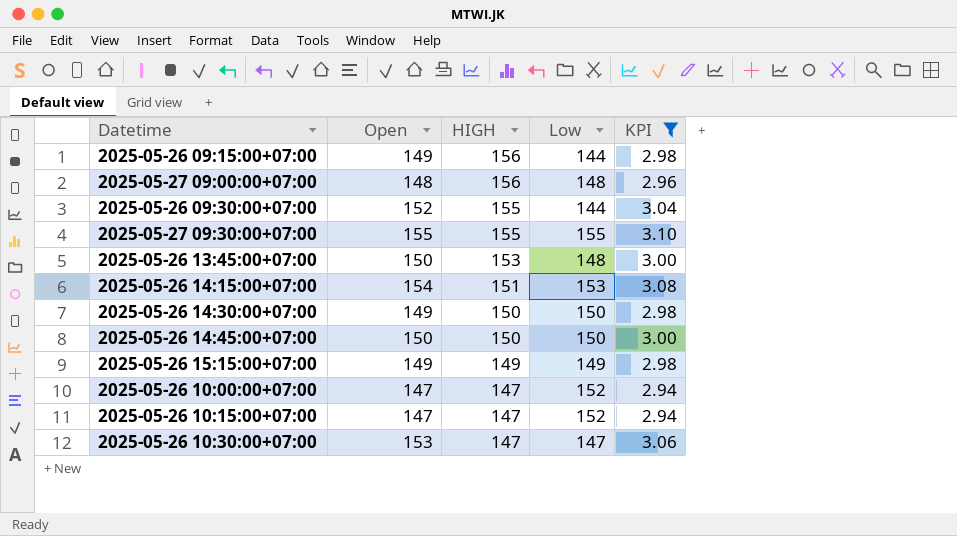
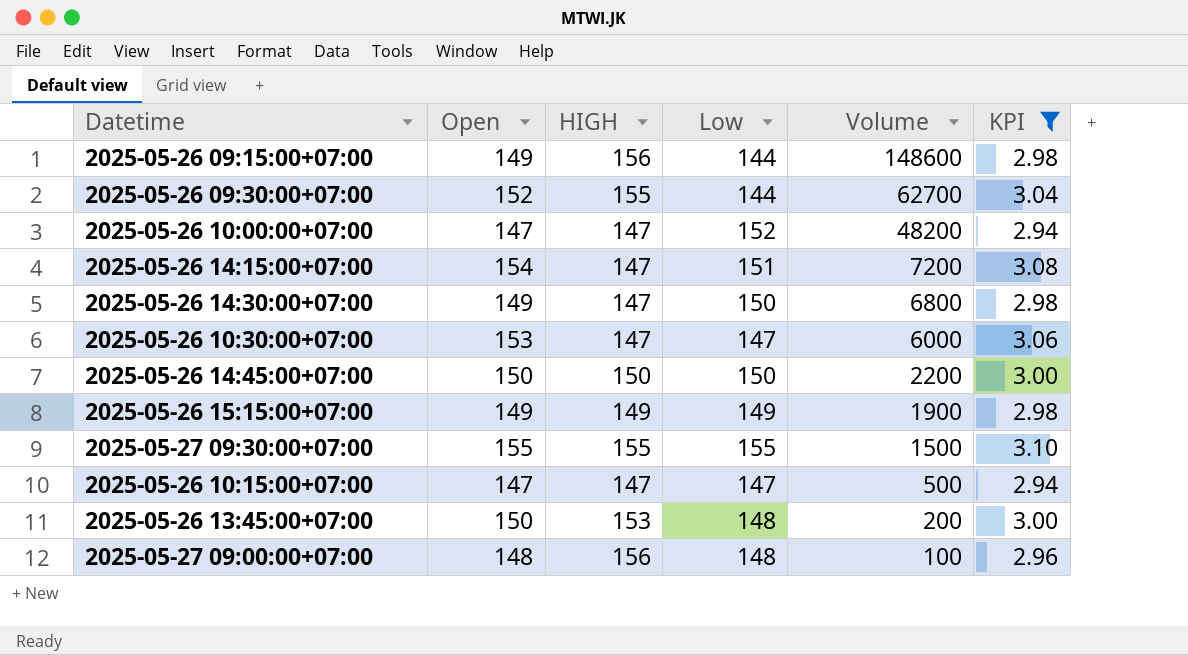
row order: HIGH descending -> Volume descending
column Volume | position: none -> 5
2025-05-26 14:15:00+07:00 | HIGH: 151 -> 147
2025-05-26 14:15:00+07:00 | Low: 153 -> 151
2025-05-26 14:30:00+07:00 | HIGH: 150 -> 147
2025-05-26 10:15:00+07:00 | Low: 152 -> 147

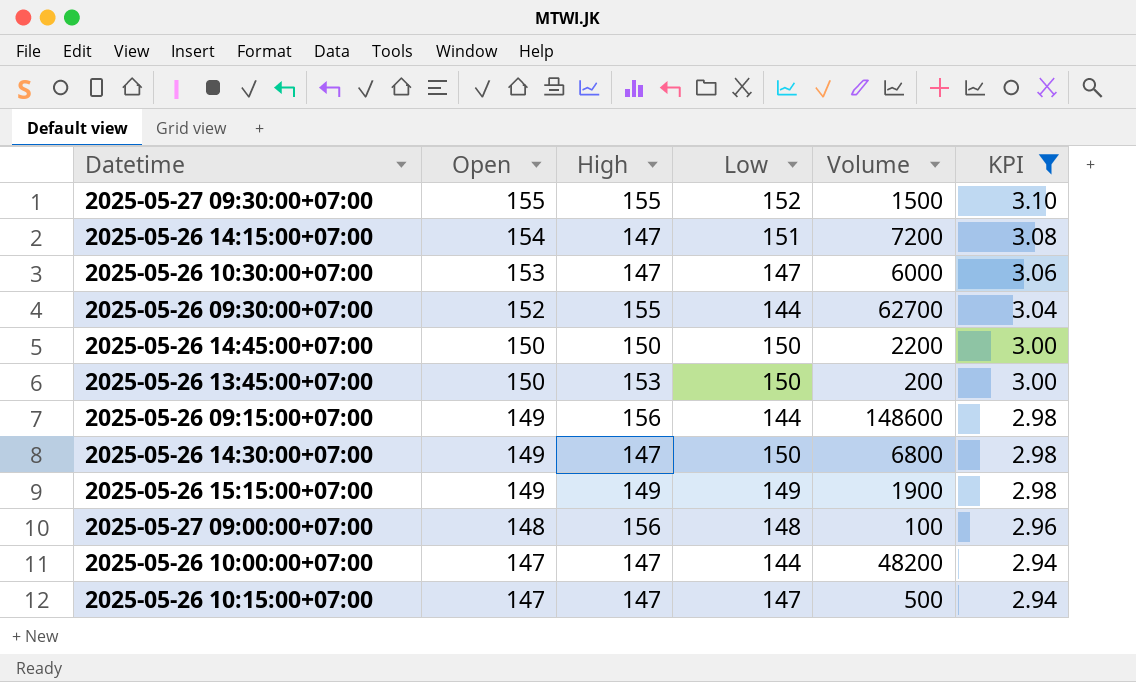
row order: Volume descending -> Open descending
column name: HIGH -> High
2025-05-27 09:30:00+07:00 | Low: 155 -> 152
2025-05-26 13:45:00+07:00 | Low: 148 -> 150
2025-05-26 10:00:00+07:00 | Low: 152 -> 144

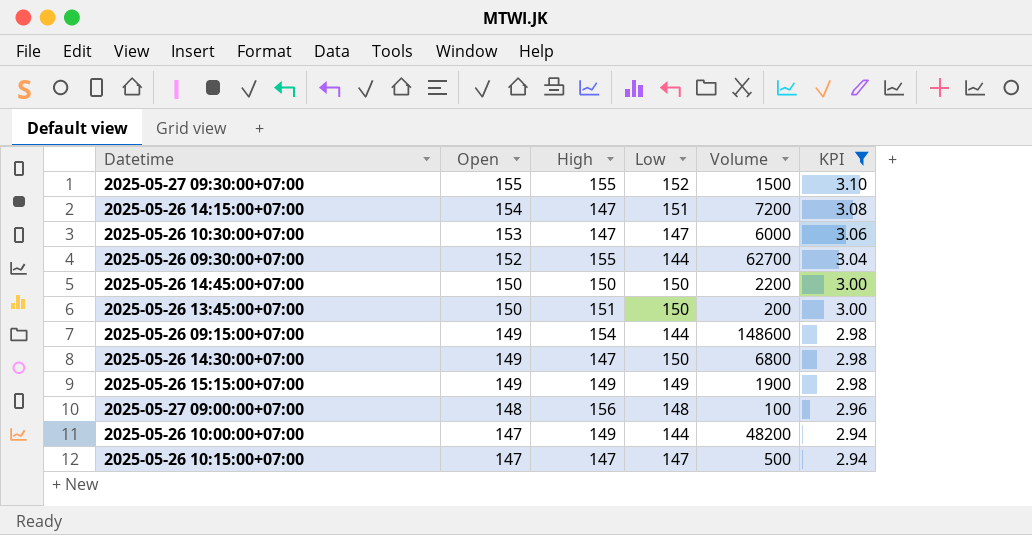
2025-05-26 13:45:00+07:00 | High: 153 -> 151
2025-05-26 09:15:00+07:00 | High: 156 -> 154
2025-05-26 10:00:00+07:00 | High: 147 -> 149

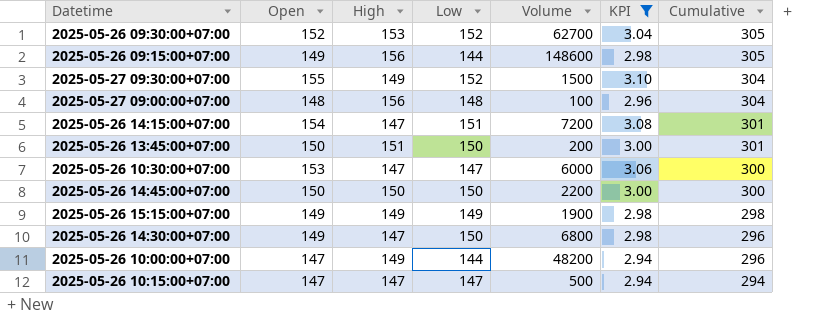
row order: Open descending -> Cumulative descending
column Cumulative | formula: none -> [Open] + [High]
2025-05-26 09:30:00+07:00 | High: 155 -> 153
2025-05-26 09:30:00+07:00 | Low: 144 -> 152
2025-05-26 09:15:00+07:00 | High: 154 -> 156
2025-05-27 09:30:00+07:00 | High: 155 -> 149

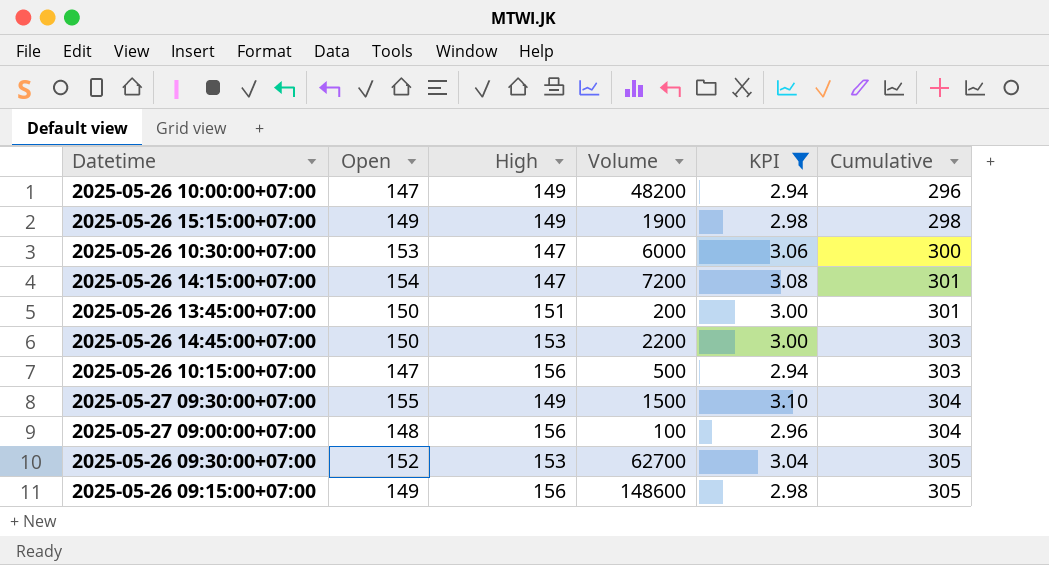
row order: Cumulative descending -> Cumulative ascending
column Low | position: 4 -> none
row 2025-05-26 14:30:00+07:00: 149 | 147 | 150 | 6800 | 2.98 | 296 -> none
2025-05-26 14:45:00+07:00 | High: 150 -> 153
2025-05-26 14:45:00+07:00 | Cumulative: 300 -> 303
2025-05-26 10:15:00+07:00 | High: 147 -> 156
2025-05-26 10:15:00+07:00 | Cumulative: 294 -> 303

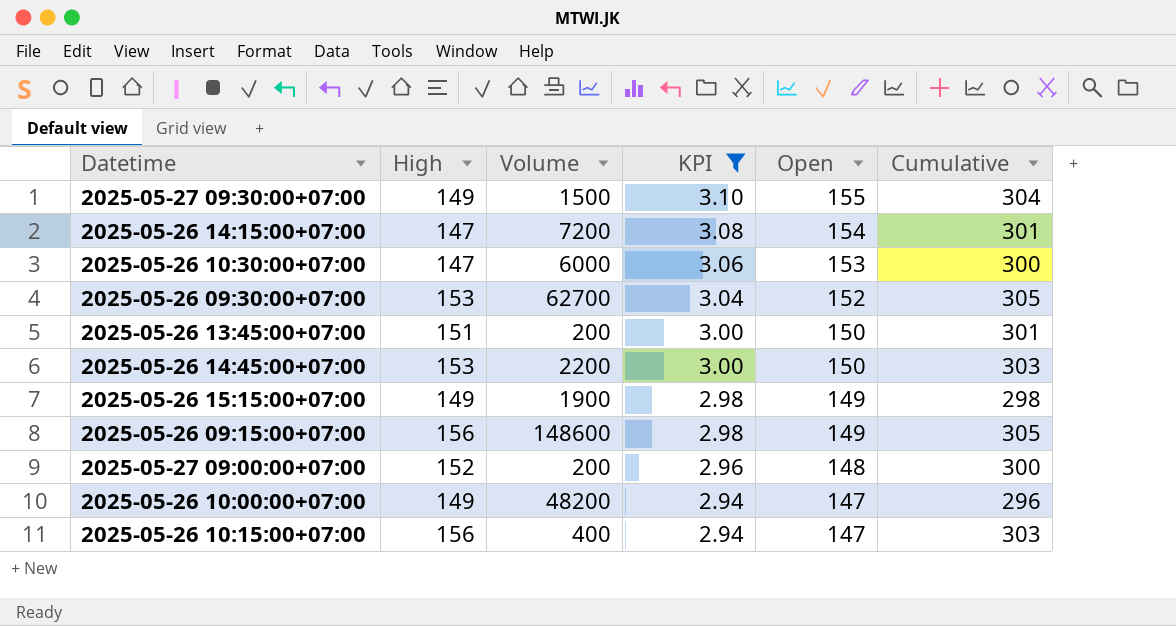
row order: Cumulative ascending -> KPI descending
column Open | position: 2 -> 5
2025-05-27 09:00:00+07:00 | High: 156 -> 152
2025-05-27 09:00:00+07:00 | Volume: 100 -> 200
2025-05-27 09:00:00+07:00 | Cumulative: 304 -> 300
2025-05-26 10:15:00+07:00 | Volume: 500 -> 400

